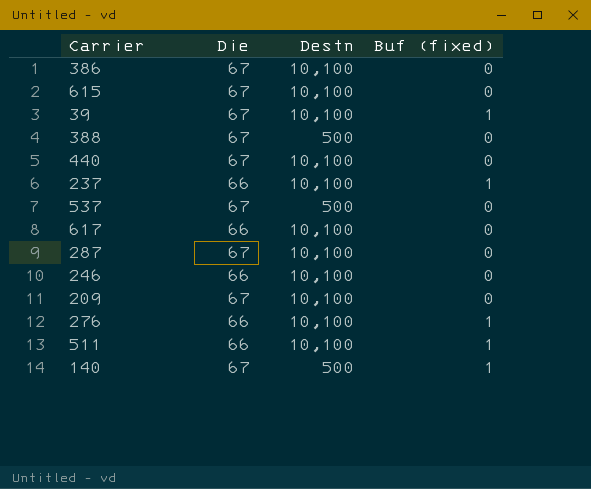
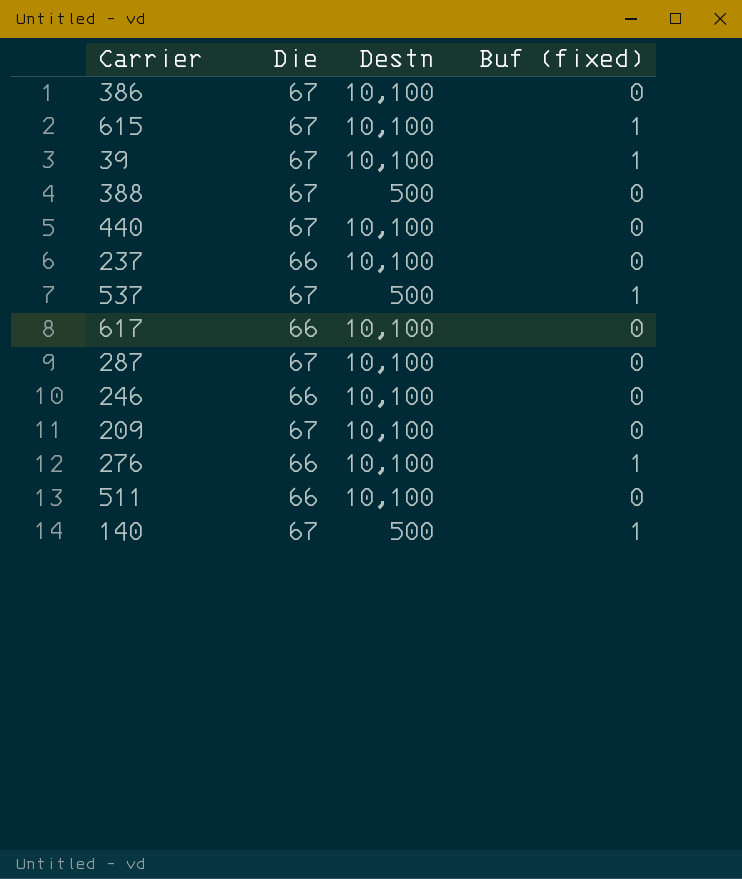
615 | Buf (fixed): 0 -> 1
237 | Buf (fixed): 1 -> 0
537 | Buf (fixed): 0 -> 1
511 | Buf (fixed): 1 -> 0

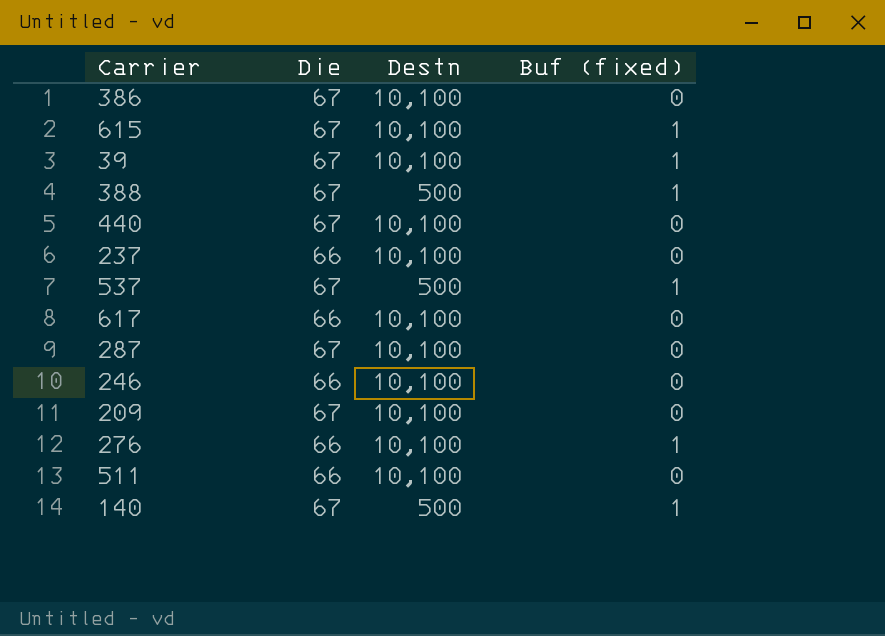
388 | Buf (fixed): 0 -> 1

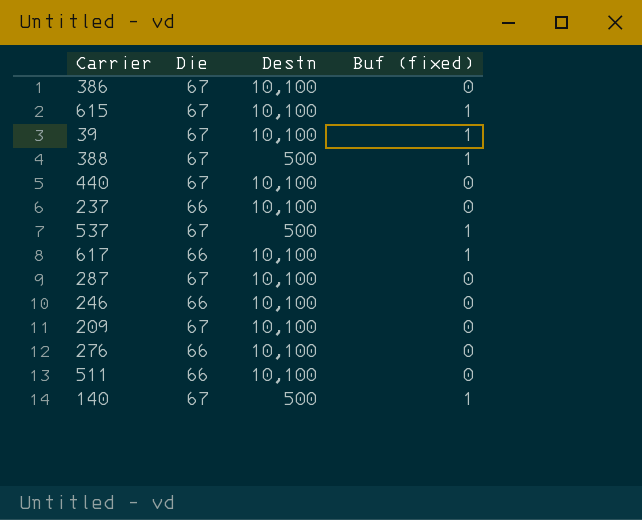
617 | Buf (fixed): 0 -> 1
276 | Buf (fixed): 1 -> 0

